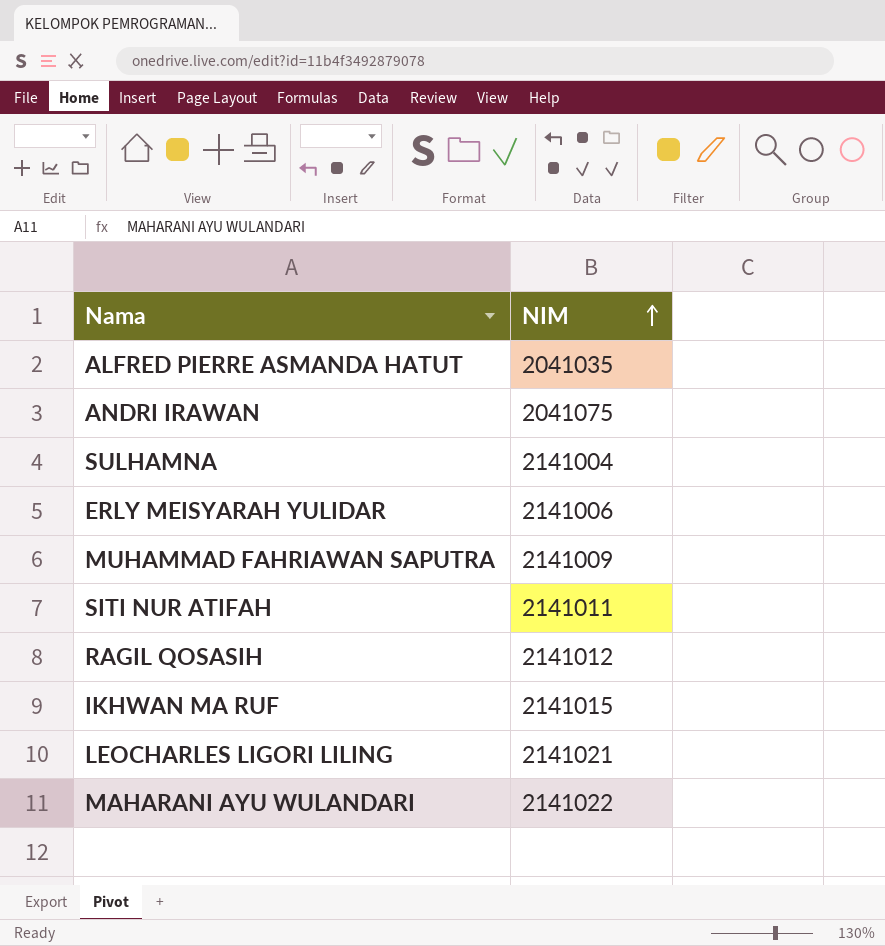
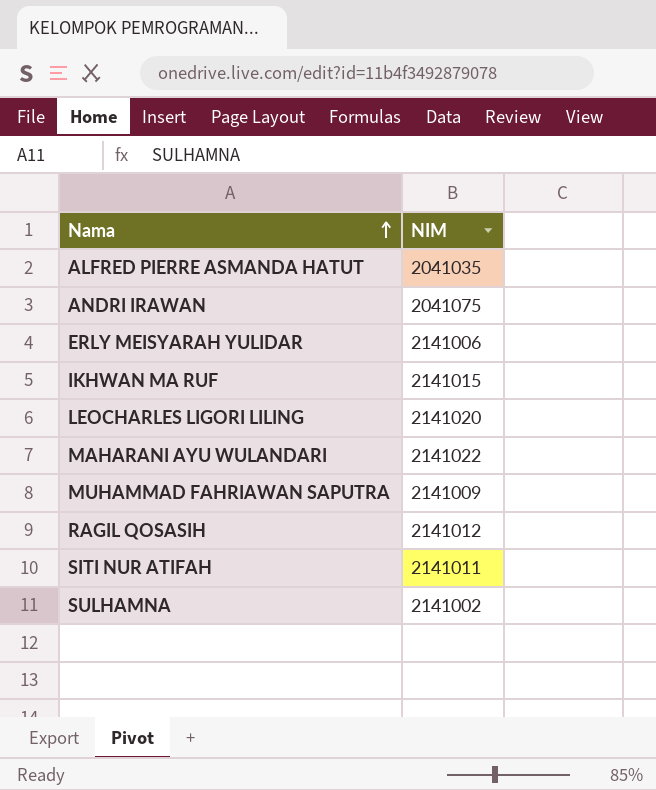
row order: NIM ascending -> Nama ascending
LEOCHARLES LIGORI LILING | NIM: 2141021 -> 2141020
SULHAMNA | NIM: 2141004 -> 2141002

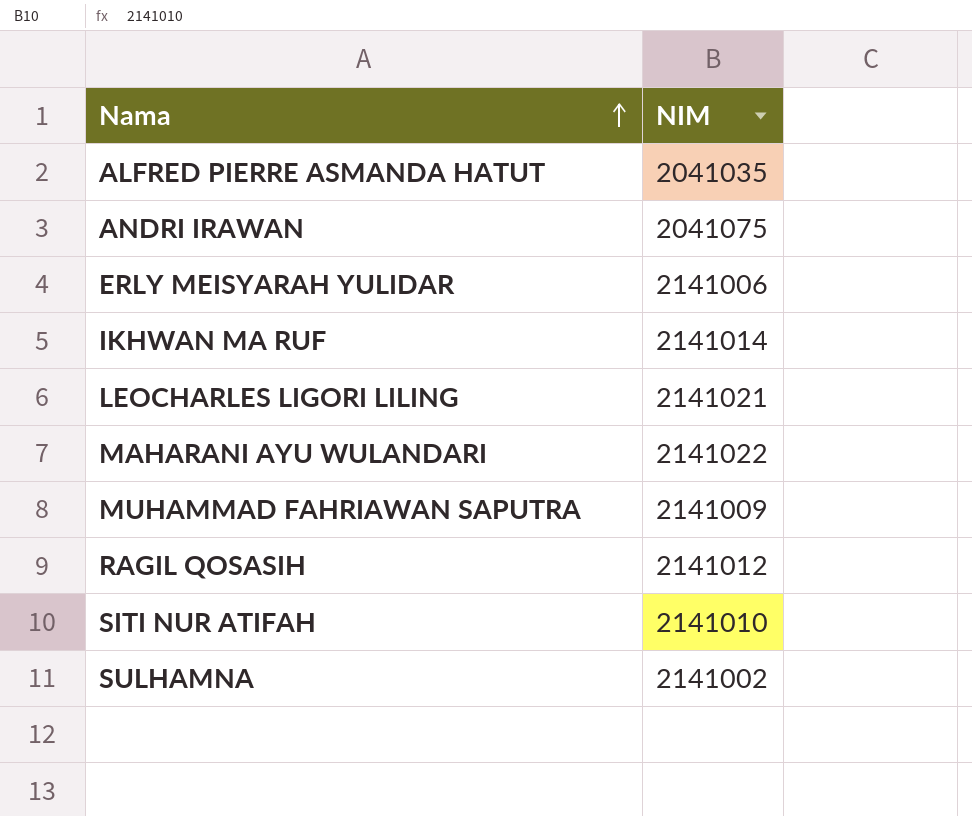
IKHWAN MA RUF | NIM: 2141015 -> 2141014
LEOCHARLES LIGORI LILING | NIM: 2141020 -> 2141021
SITI NUR ATIFAH | NIM: 2141011 -> 2141010

